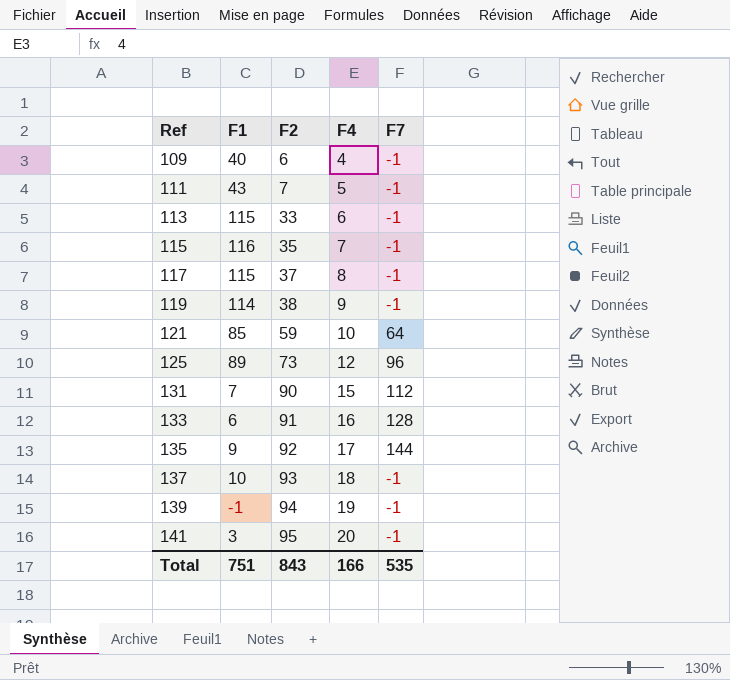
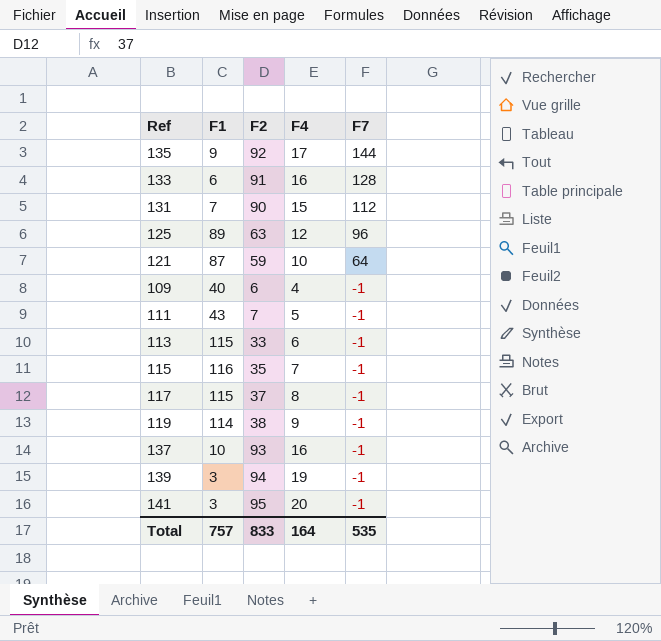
row order: Ref ascending -> F7 descending
125 | F2: 73 -> 63
121 | F1: 85 -> 87
137 | F4: 18 -> 16
139 | F1: -1 -> 3
Total | F1: 751 -> 757
Total | F2: 843 -> 833
Total | F4: 166 -> 164

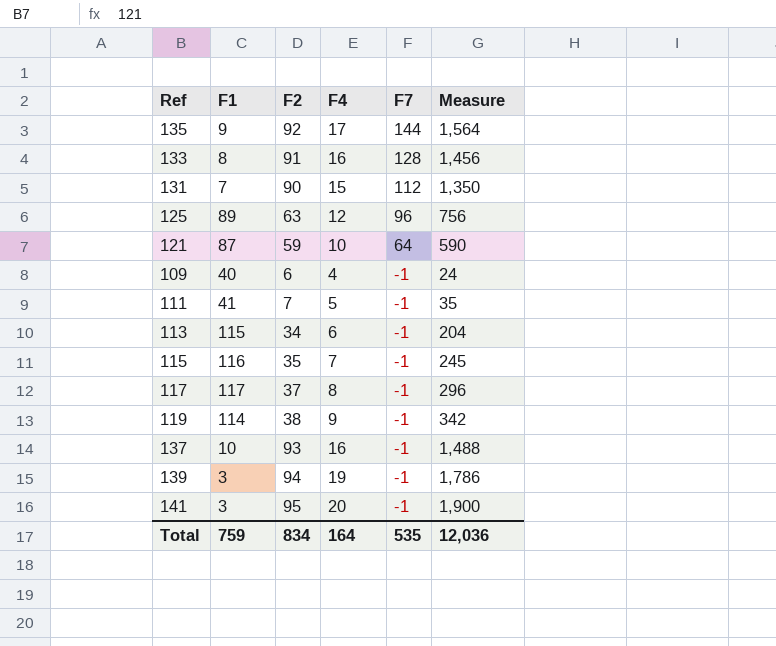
column Measure | formula: none -> [F2] * [F4]
133 | F1: 6 -> 8
111 | F1: 43 -> 41
113 | F2: 33 -> 34
117 | F1: 115 -> 117
Total | F1: 757 -> 759
Total | F2: 833 -> 834

